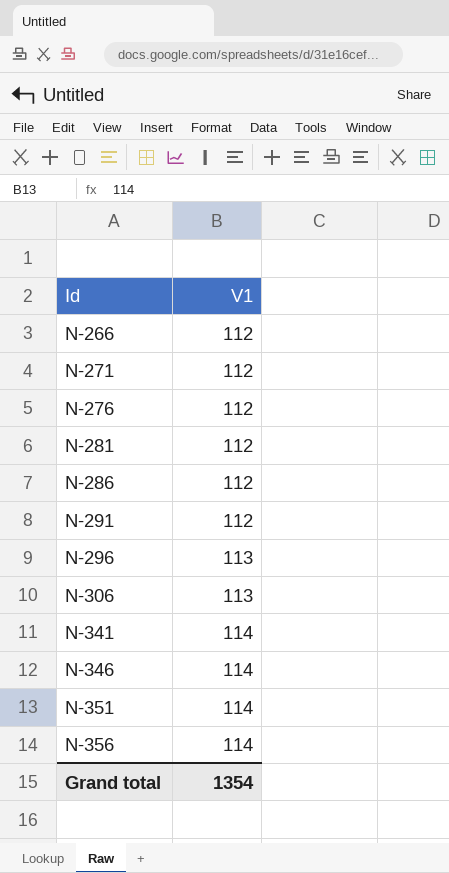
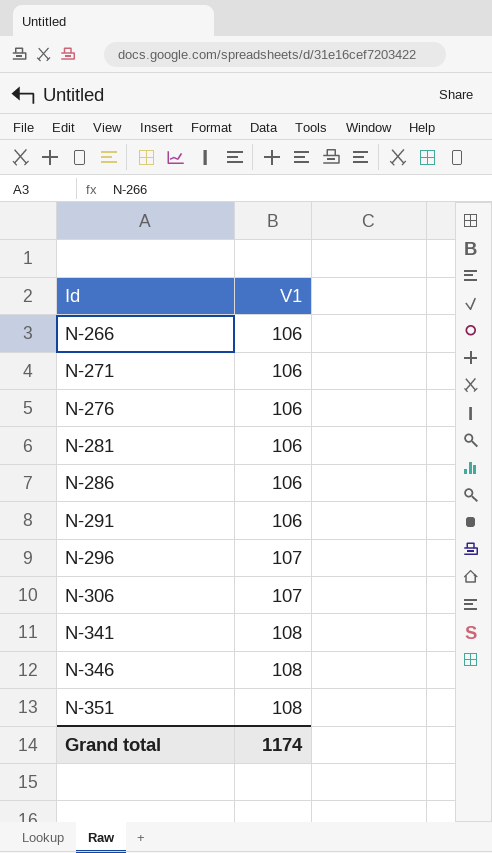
row N-356: 114 -> none
N-266 | V1: 112 -> 106
N-271 | V1: 112 -> 106
N-276 | V1: 112 -> 106
N-281 | V1: 112 -> 106
N-286 | V1: 112 -> 106
N-291 | V1: 112 -> 106
N-296 | V1: 113 -> 107
N-306 | V1: 113 -> 107
N-341 | V1: 114 -> 108
N-346 | V1: 114 -> 108
N-351 | V1: 114 -> 108
Grand total | V1: 1354 -> 1174

